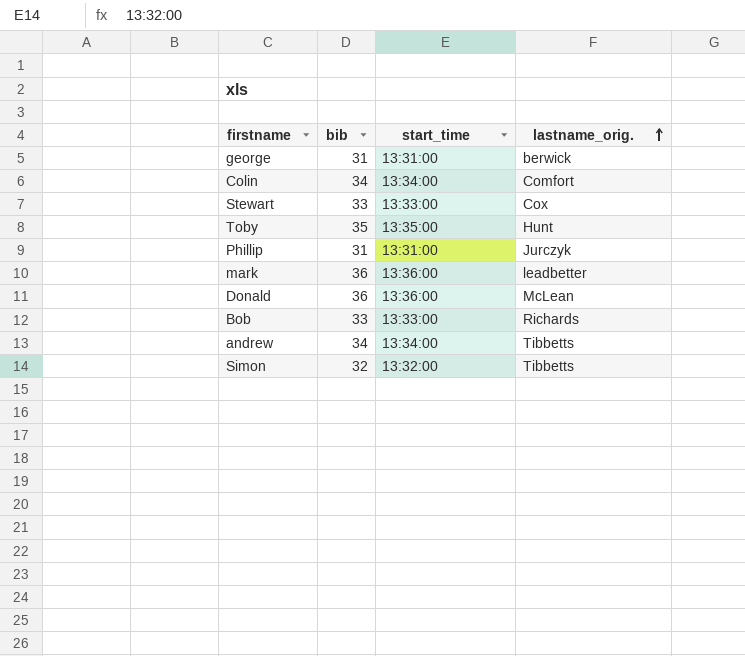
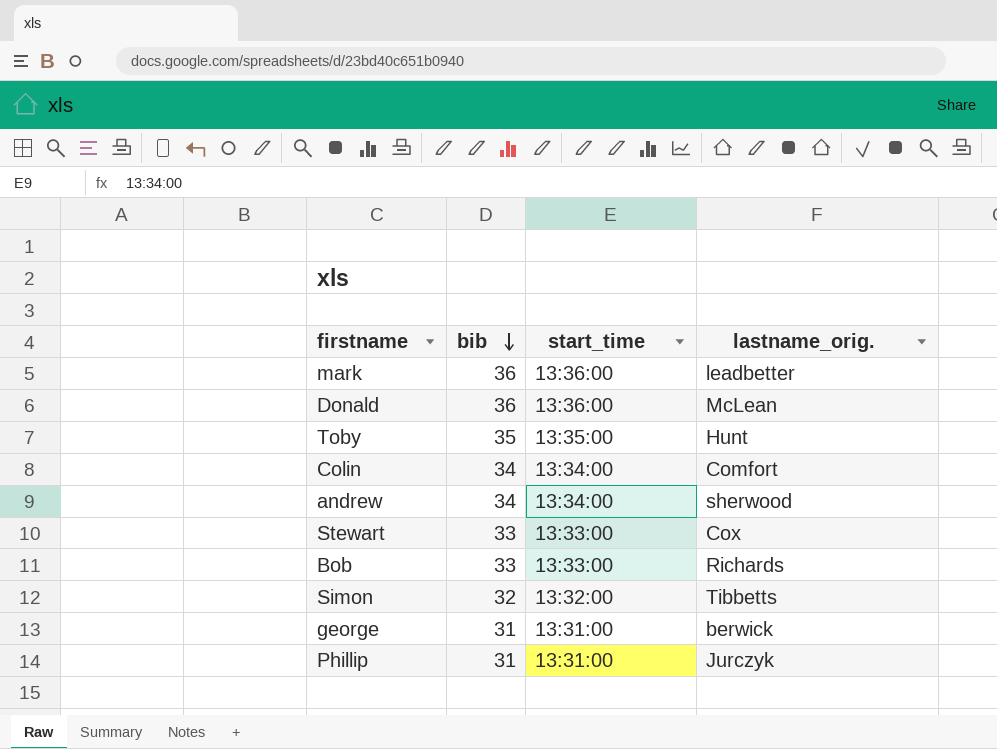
row order: lastname_orig. ascending -> bib descending
andrew | lastname_orig.: Tibbetts -> sherwood

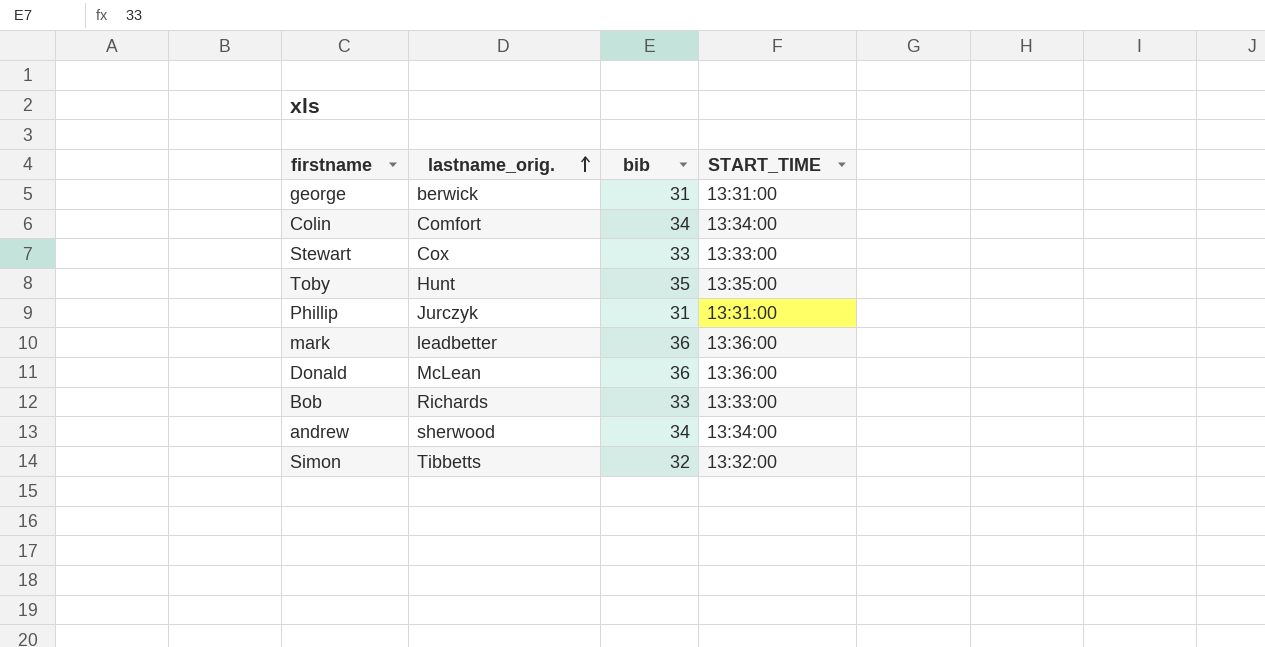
row order: bib descending -> lastname_orig. ascending
column lastname_orig. | position: 4 -> 2
column name: start_time -> START_TIME

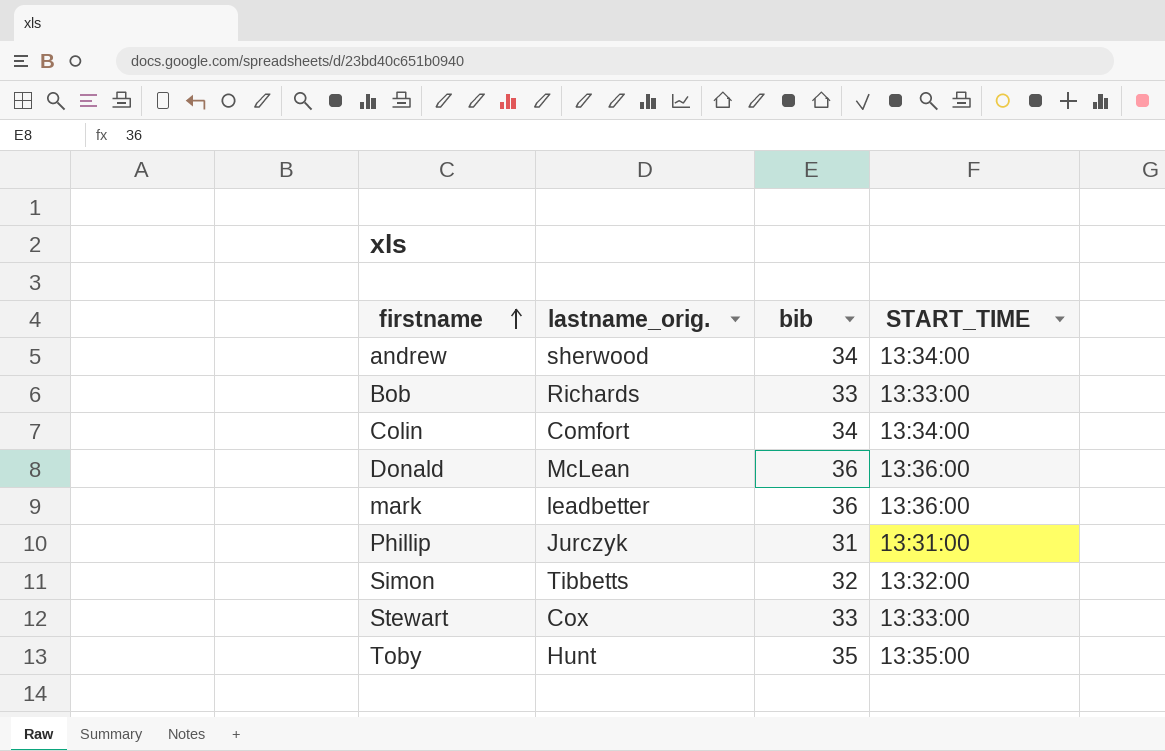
row order: lastname_orig. ascending -> firstname ascending
row george: berwick | 31 | 13:31:00 -> none

